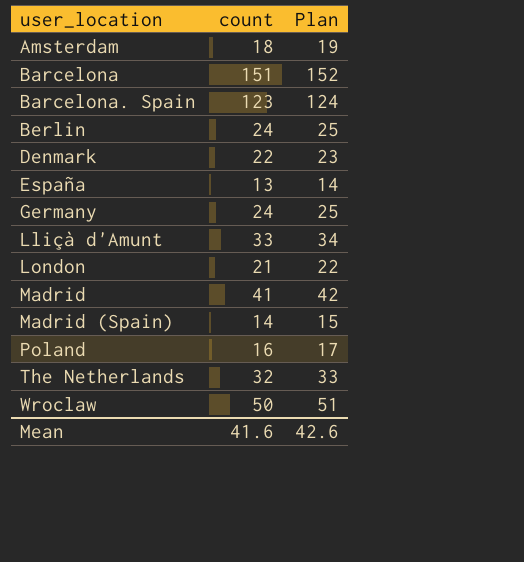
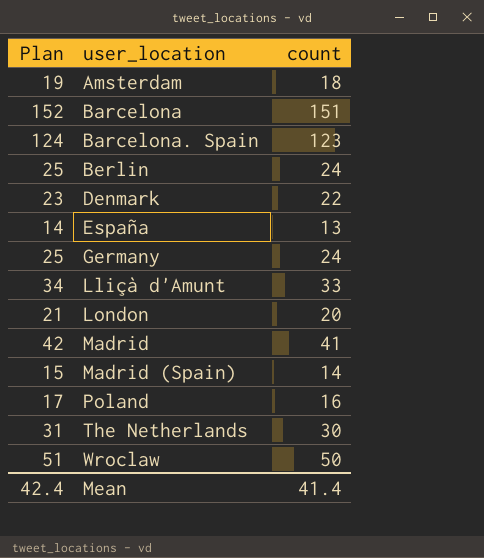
column Plan | position: 3 -> 1
London | Plan: 22 -> 21
London | count: 21 -> 20
The Netherlands | Plan: 33 -> 31
The Netherlands | count: 32 -> 30
Mean | Plan: 42.6 -> 42.4
Mean | count: 41.6 -> 41.4

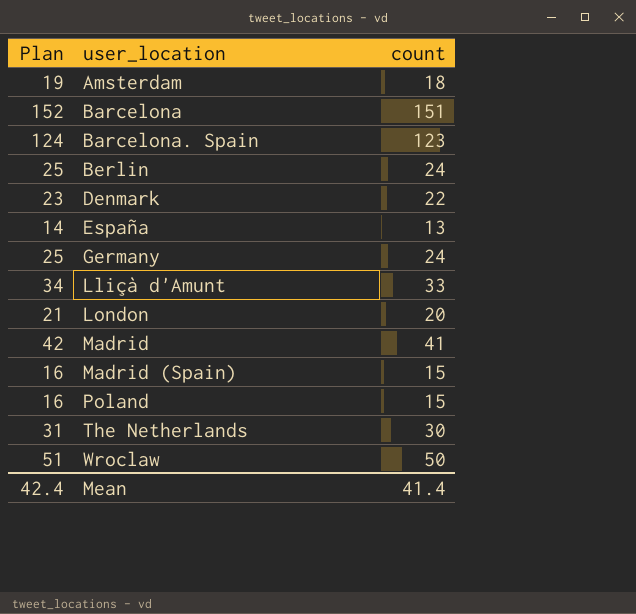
Madrid (Spain) | Plan: 15 -> 16
Madrid (Spain) | count: 14 -> 15
Poland | Plan: 17 -> 16
Poland | count: 16 -> 15

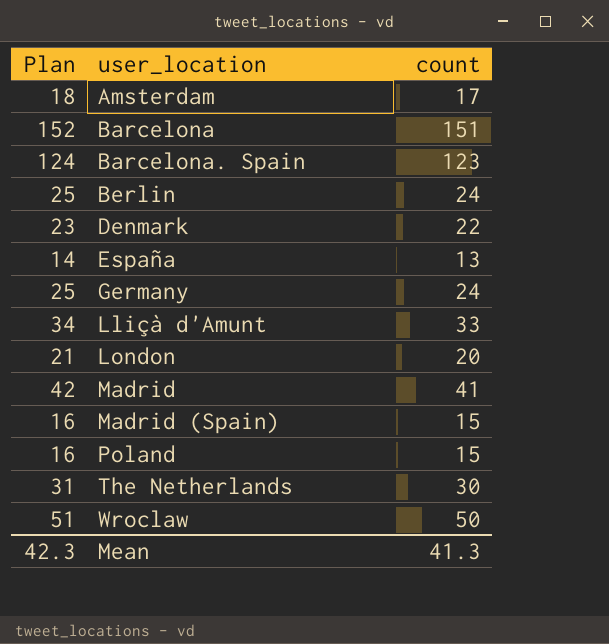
Amsterdam | Plan: 19 -> 18
Amsterdam | count: 18 -> 17
Mean | Plan: 42.4 -> 42.3
Mean | count: 41.4 -> 41.3

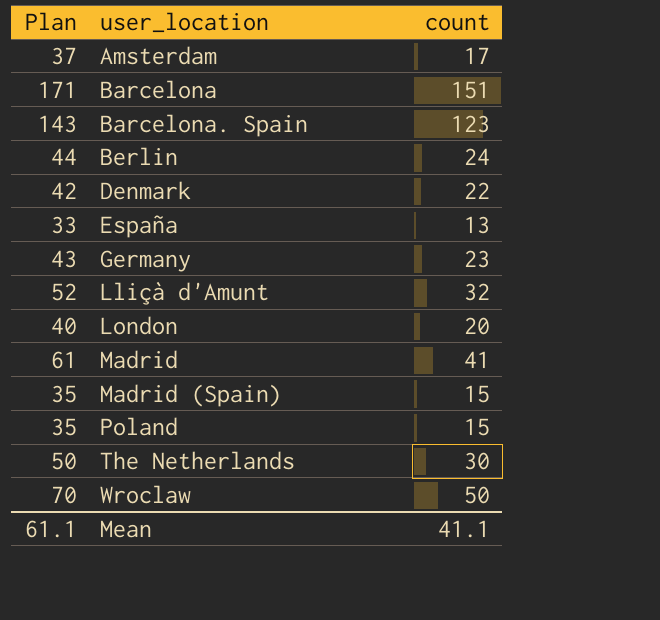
column Plan | formula: [count] + 1 -> [count] + 20
Germany | count: 24 -> 23
Lliçà d'Amunt | count: 33 -> 32
Mean | Plan: 42.3 -> 61.1
Mean | count: 41.3 -> 41.1

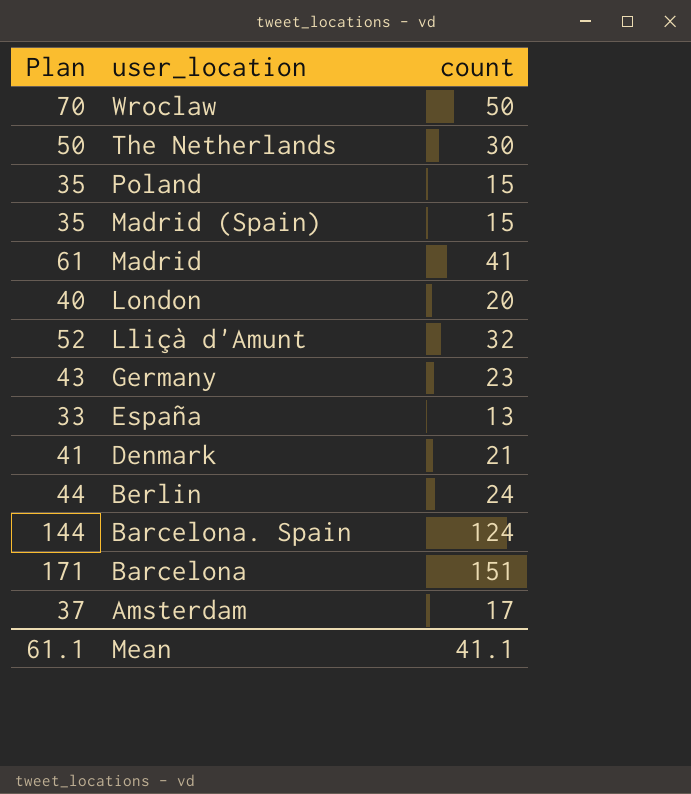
row order: user_location ascending -> user_location descending
Denmark | Plan: 42 -> 41
Denmark | count: 22 -> 21
Barcelona. Spain | Plan: 143 -> 144
Barcelona. Spain | count: 123 -> 124

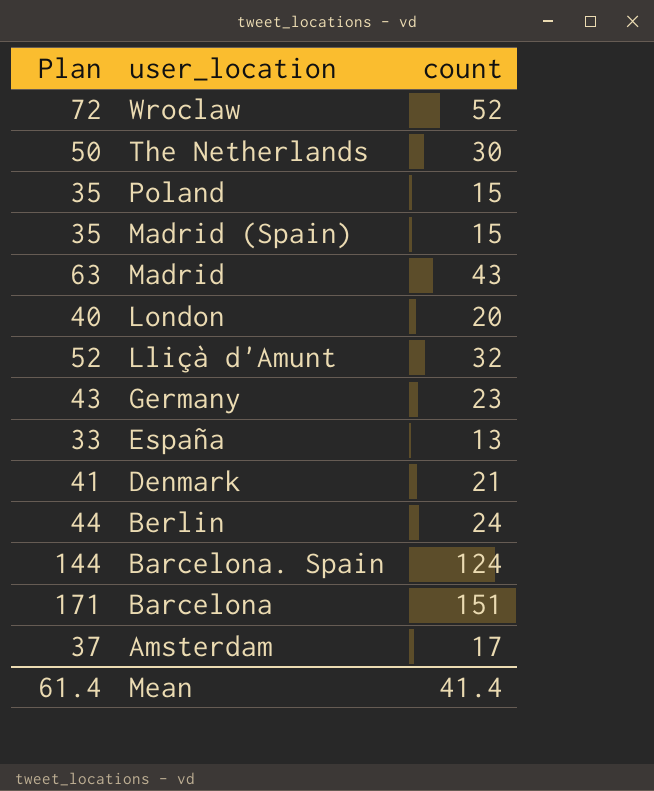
Wroclaw | Plan: 70 -> 72
Wroclaw | count: 50 -> 52
Madrid | Plan: 61 -> 63
Madrid | count: 41 -> 43
Mean | Plan: 61.1 -> 61.4
Mean | count: 41.1 -> 41.4

